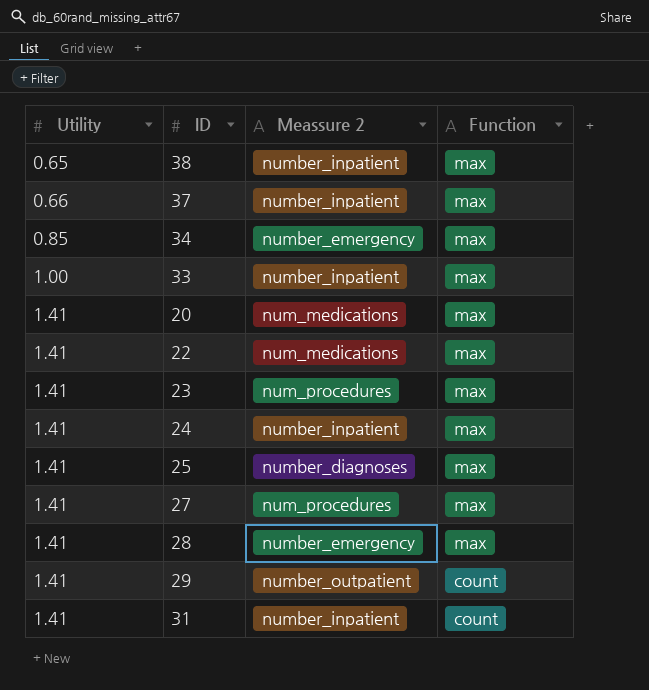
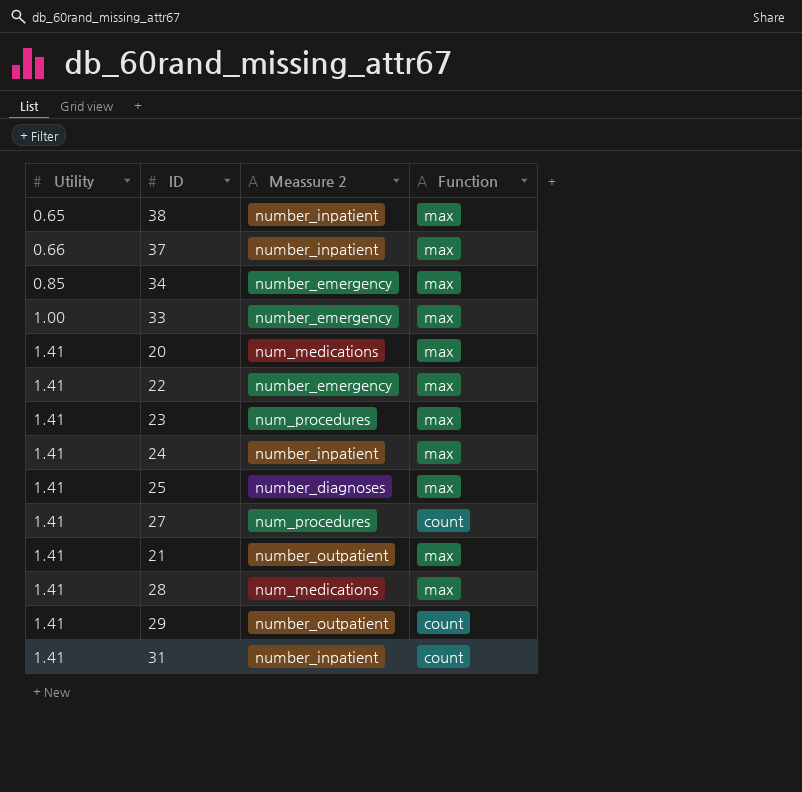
33 | Meassure 2: number_inpatient -> number_emergency
22 | Meassure 2: num_medications -> number_emergency
27 | Function: max -> count
row 21: none -> 1.41 | number_outpatient | max
28 | Meassure 2: number_emergency -> num_medications

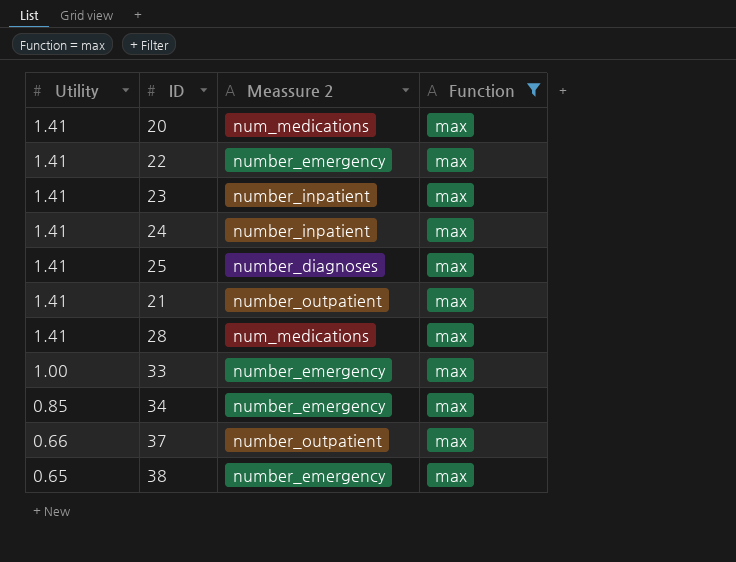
filter: none -> Function = max
row order: Utility ascending -> Utility descending
23 | Meassure 2: num_procedures -> number_inpatient
37 | Meassure 2: number_inpatient -> number_outpatient
38 | Meassure 2: number_inpatient -> number_emergency

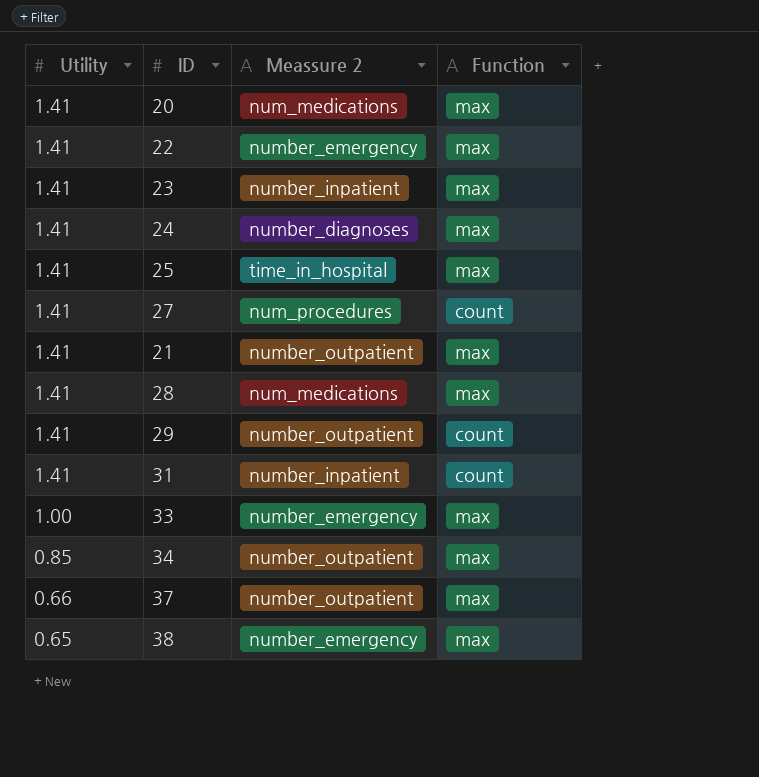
filter: Function = max -> none
24 | Meassure 2: number_inpatient -> number_diagnoses
25 | Meassure 2: number_diagnoses -> time_in_hospital
34 | Meassure 2: number_emergency -> number_outpatient

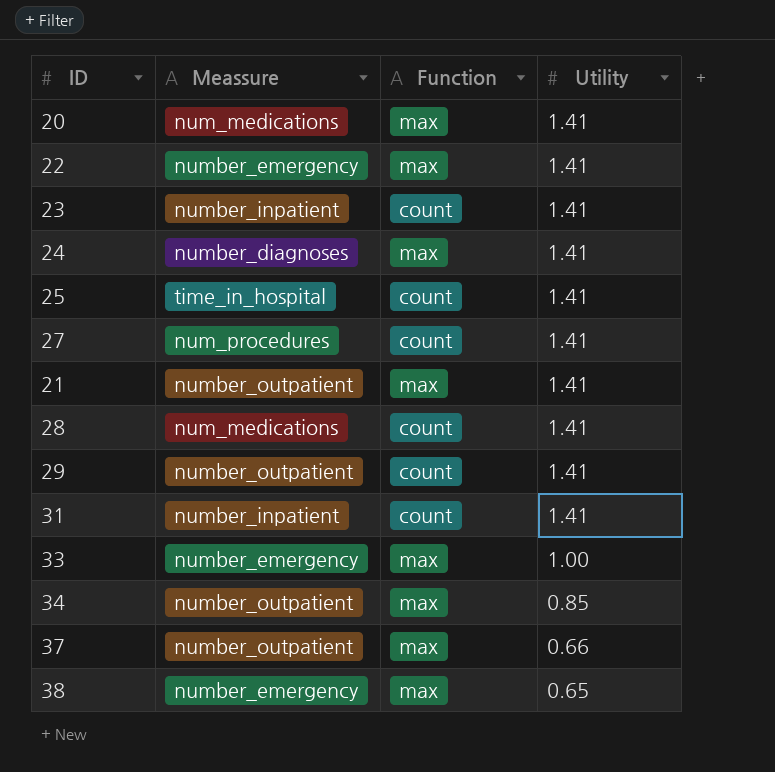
column name: Meassure 2 -> Meassure
column Utility | position: 1 -> 4
23 | Function: max -> count
25 | Function: max -> count
28 | Function: max -> count

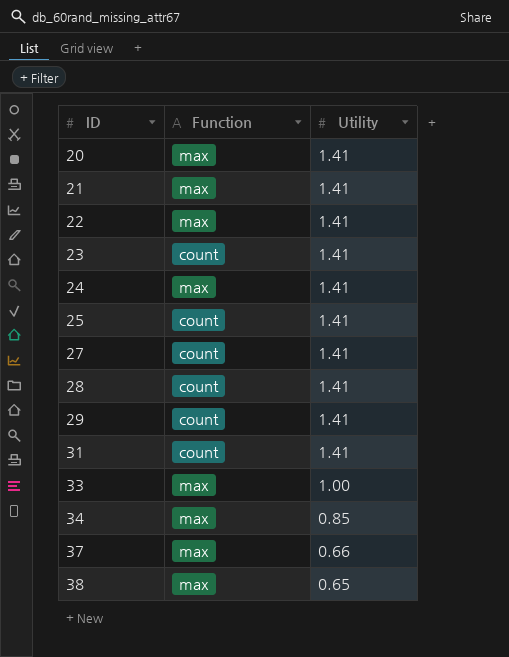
row order: Utility descending -> ID ascending
column Meassure | position: 2 -> none

